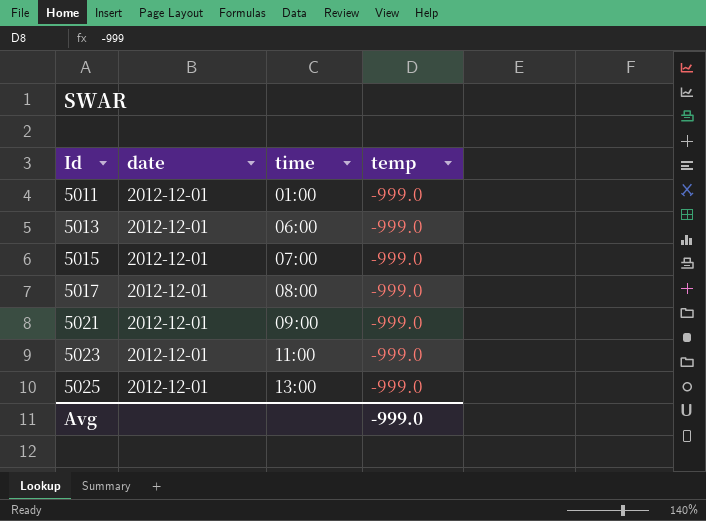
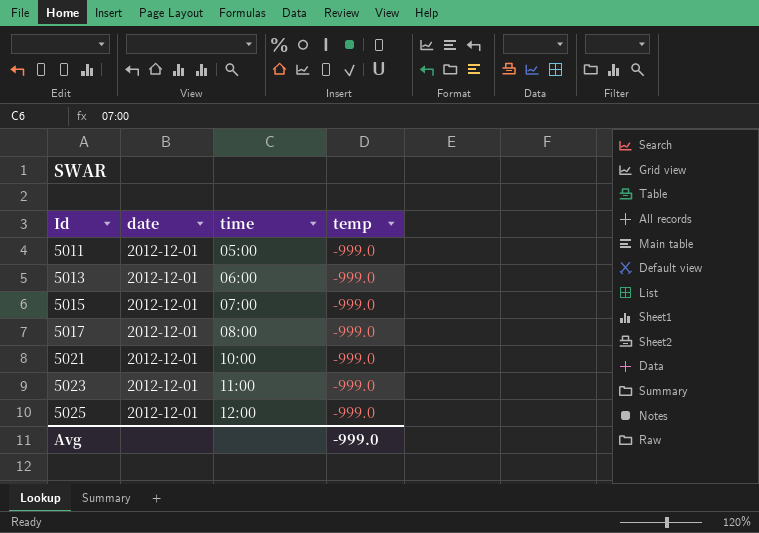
5011 | time: 01:00 -> 05:00
5021 | time: 09:00 -> 10:00
5025 | time: 13:00 -> 12:00

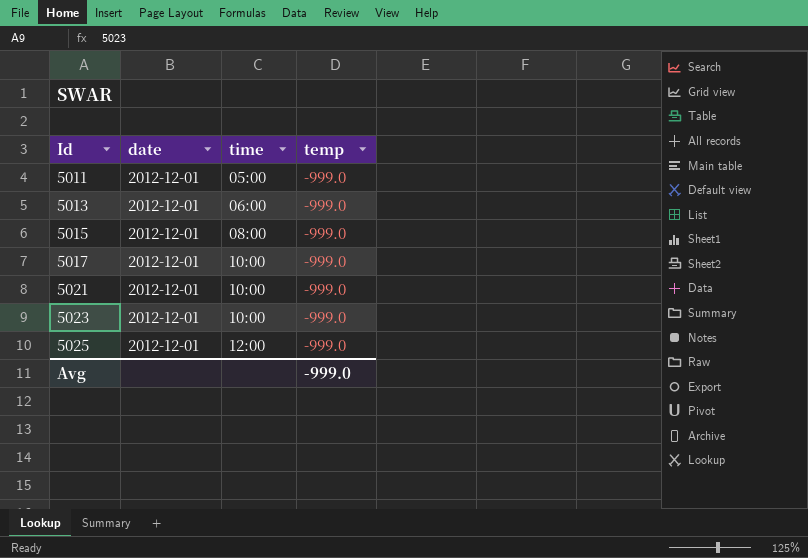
5015 | time: 07:00 -> 08:00
5017 | time: 08:00 -> 10:00
5023 | time: 11:00 -> 10:00

